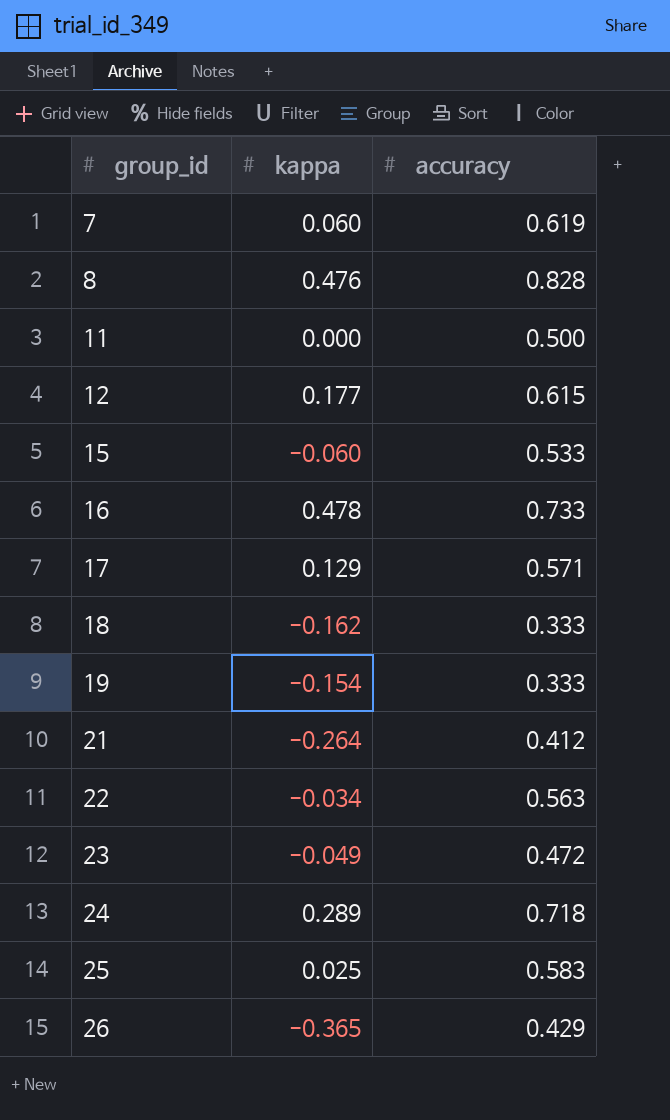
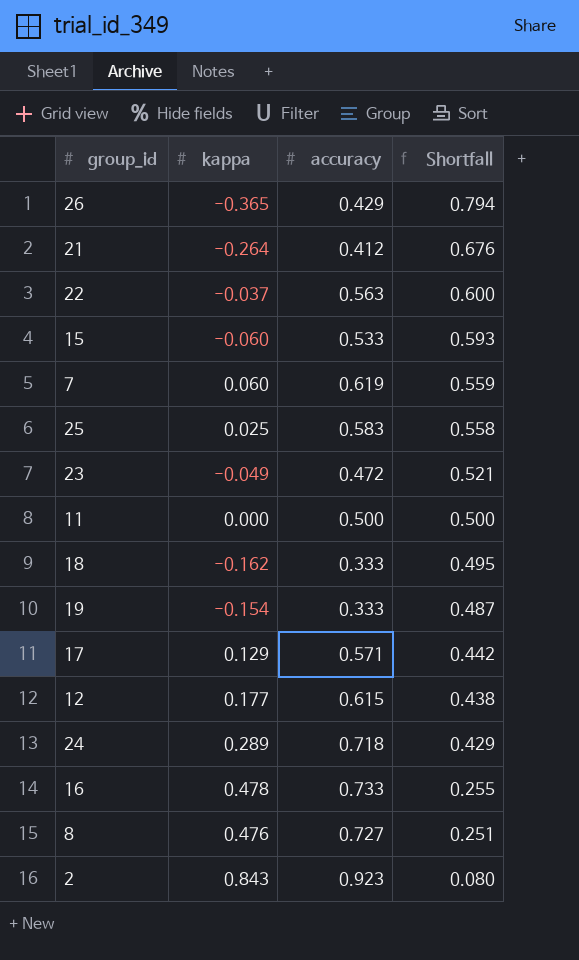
row order: group_id ascending -> Shortfall descending
column Shortfall | formula: none -> [accuracy] - [kappa]
22 | kappa: -0.034 -> -0.037
8 | accuracy: 0.828 -> 0.727
row 2: none -> 0.843 | 0.923 | 0.080

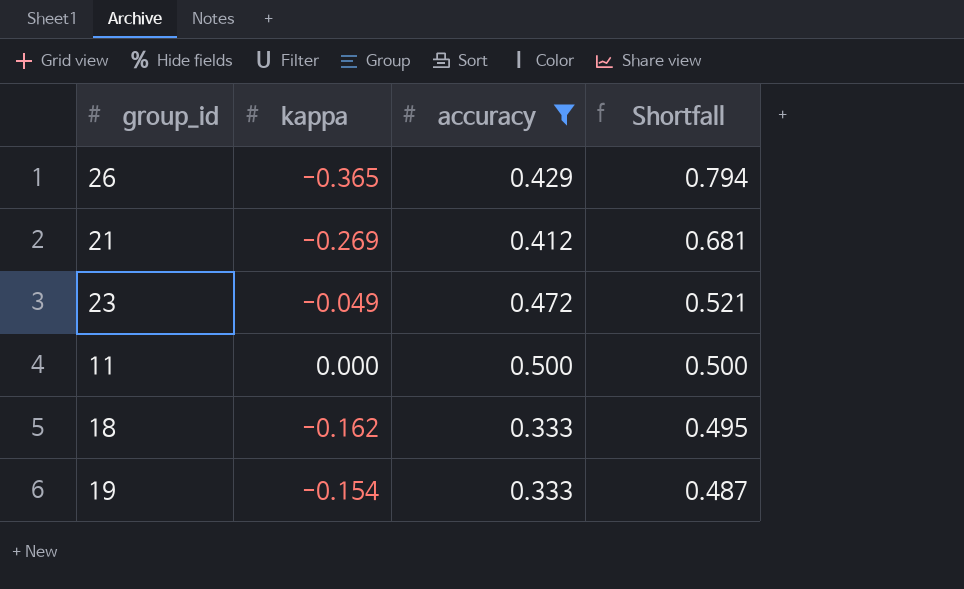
filter: none -> accuracy <= 0.500
21 | kappa: -0.264 -> -0.269
21 | Shortfall: 0.676 -> 0.681

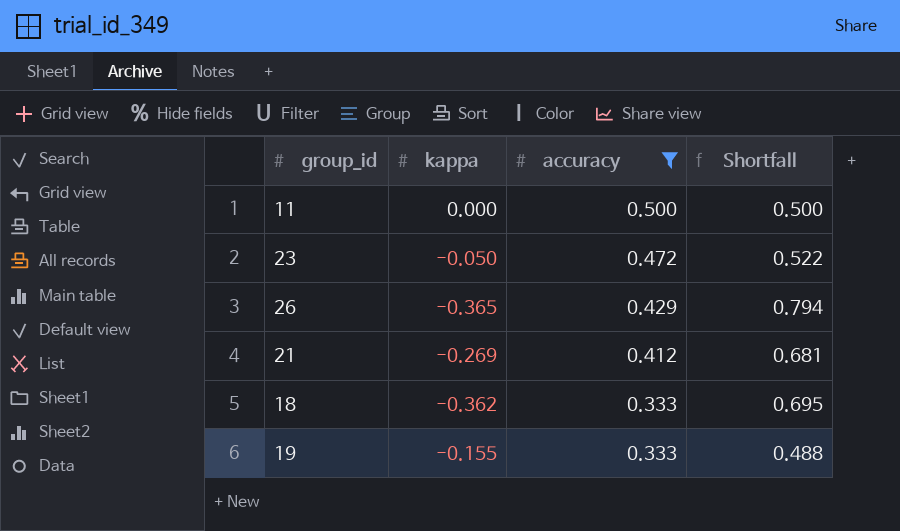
row order: Shortfall descending -> accuracy descending
23 | kappa: -0.049 -> -0.050
23 | Shortfall: 0.521 -> 0.522
18 | kappa: -0.162 -> -0.362
18 | Shortfall: 0.495 -> 0.695
19 | kappa: -0.154 -> -0.155
19 | Shortfall: 0.487 -> 0.488

